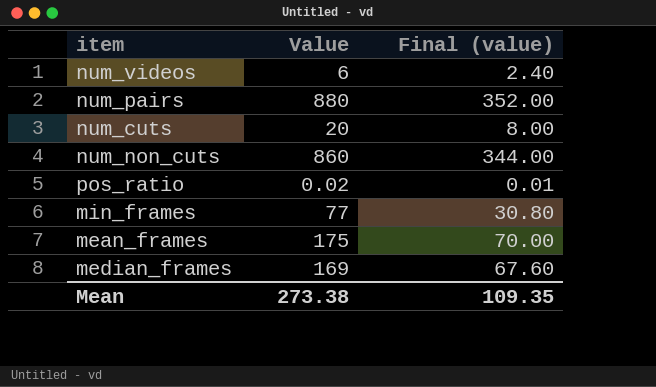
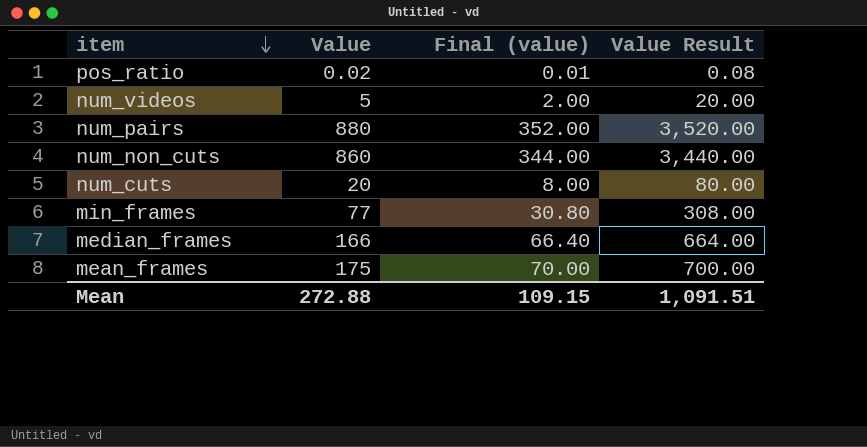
row order: none -> item descending
column Value Result | formula: none -> [Value] * 4
num_videos | Value: 6 -> 5
num_videos | Final (value): 2.40 -> 2.00
median_frames | Value: 169 -> 166
median_frames | Final (value): 67.60 -> 66.40
Mean | Value: 273.38 -> 272.88
Mean | Final (value): 109.35 -> 109.15

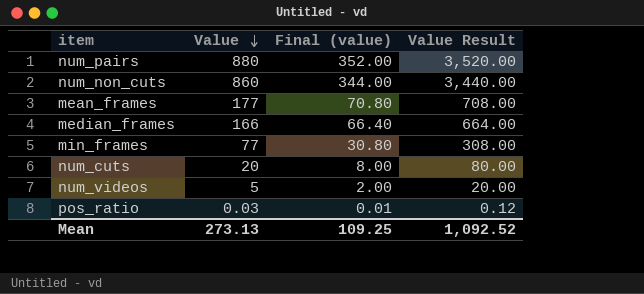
row order: item descending -> Value descending
mean_frames | Value: 175 -> 177
mean_frames | Final (value): 70.00 -> 70.80
mean_frames | Value Result: 700.00 -> 708.00
pos_ratio | Value: 0.02 -> 0.03
pos_ratio | Value Result: 0.08 -> 0.12
Mean | Value: 272.88 -> 273.13
Mean | Final (value): 109.15 -> 109.25
Mean | Value Result: 1,091.51 -> 1,092.52

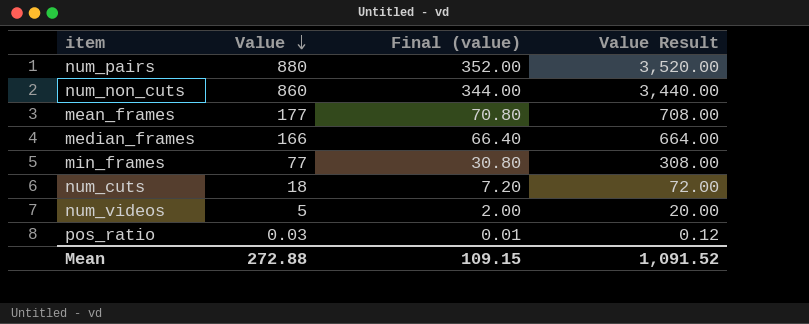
num_cuts | Value: 20 -> 18
num_cuts | Final (value): 8.00 -> 7.20
num_cuts | Value Result: 80.00 -> 72.00
Mean | Value: 273.13 -> 272.88
Mean | Final (value): 109.25 -> 109.15
Mean | Value Result: 1,092.52 -> 1,091.52

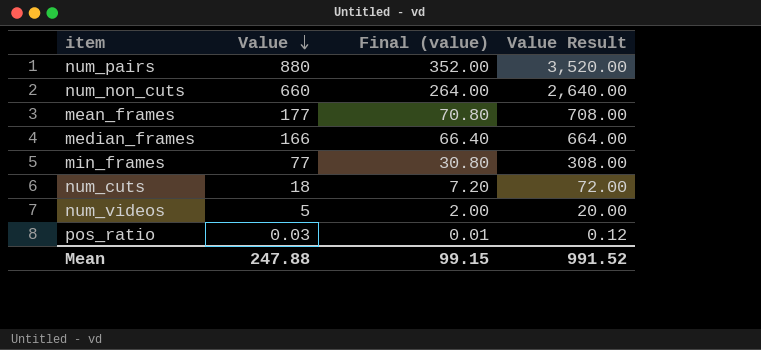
num_non_cuts | Value: 860 -> 660
num_non_cuts | Final (value): 344.00 -> 264.00
num_non_cuts | Value Result: 3,440.00 -> 2,640.00
Mean | Value: 272.88 -> 247.88
Mean | Final (value): 109.15 -> 99.15
Mean | Value Result: 1,091.52 -> 991.52

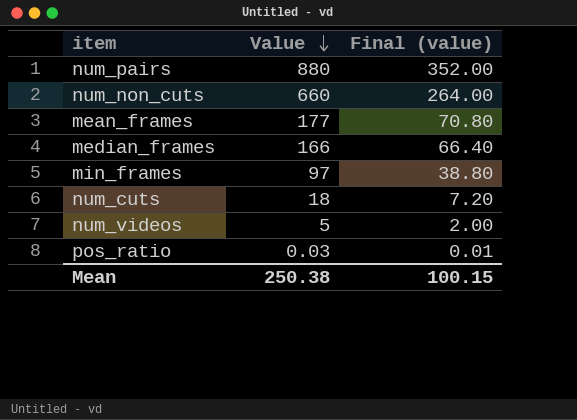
column Value Result | formula: [Value] * 4 -> none
min_frames | Value: 77 -> 97
min_frames | Final (value): 30.80 -> 38.80
Mean | Value: 247.88 -> 250.38
Mean | Final (value): 99.15 -> 100.15

